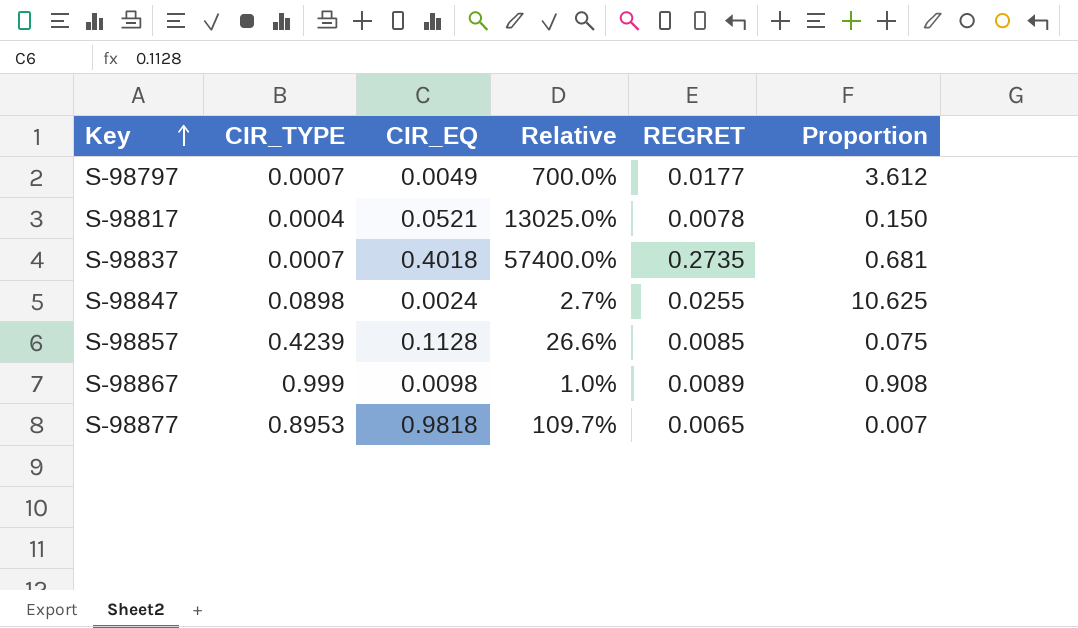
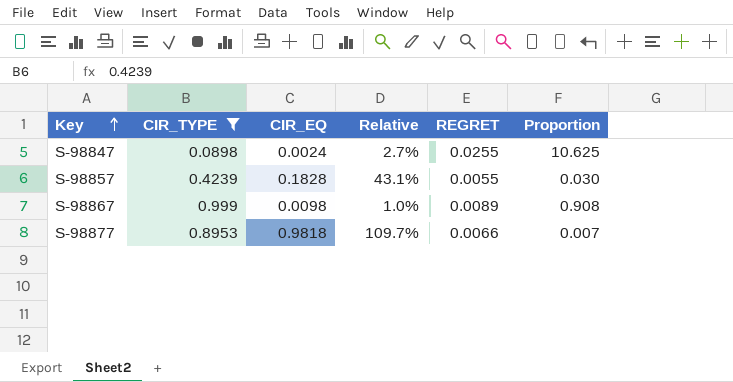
filter: none -> CIR_TYPE >= 0.0898
S-98857 | CIR_EQ: 0.1128 -> 0.1828
S-98857 | Relative: 26.6% -> 43.1%
S-98857 | REGRET: 0.0085 -> 0.0055
S-98857 | Proportion: 0.075 -> 0.030
S-98877 | REGRET: 0.0065 -> 0.0066

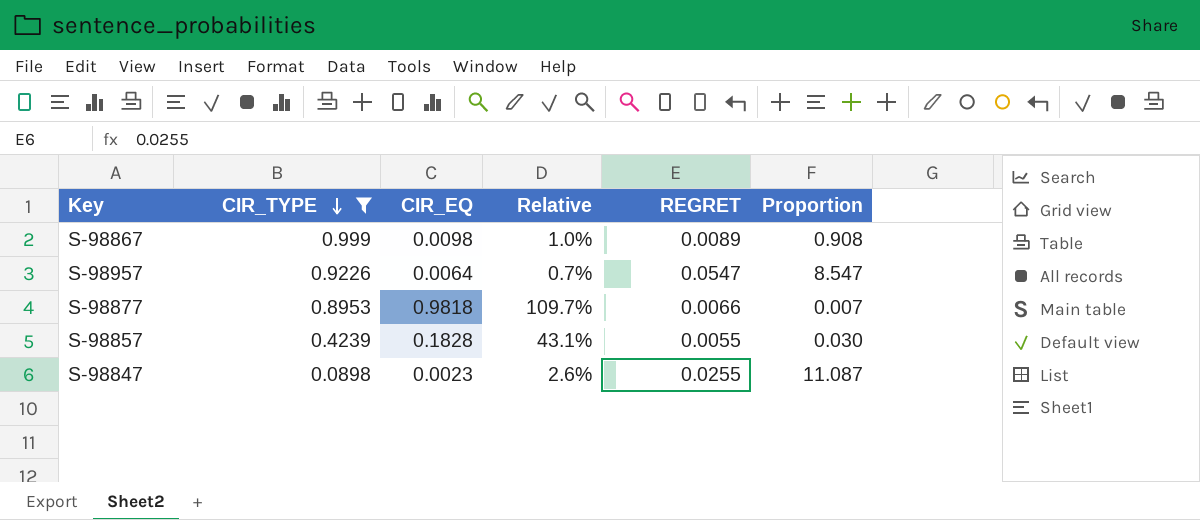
row order: Key ascending -> CIR_TYPE descending
row S-98957: none -> 0.9226 | 0.0064 | 0.7% | 0.0547 | 8.547
S-98847 | CIR_EQ: 0.0024 -> 0.0023
S-98847 | Relative: 2.7% -> 2.6%
S-98847 | Proportion: 10.625 -> 11.087

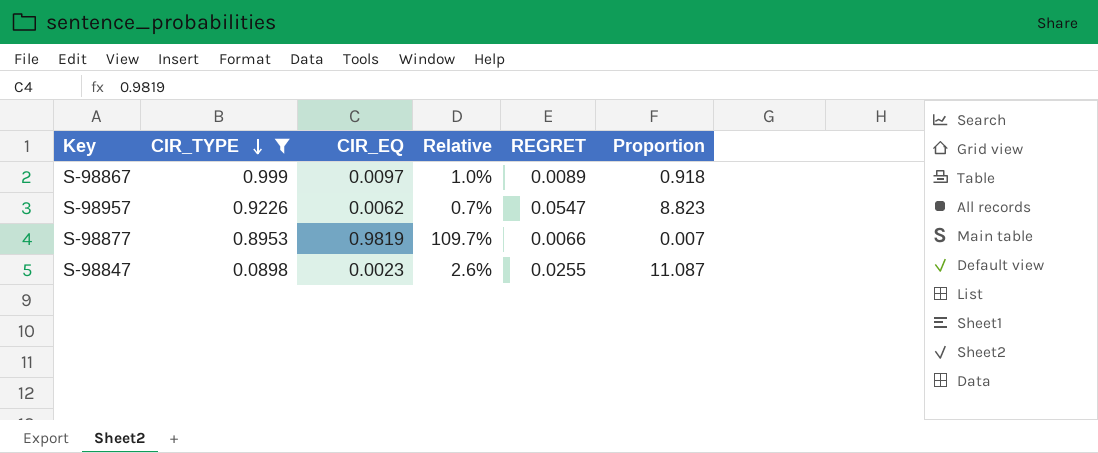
row S-98857: 0.4239 | 0.1828 | 43.1% | 0.0055 | 0.030 -> none
S-98867 | CIR_EQ: 0.0098 -> 0.0097
S-98867 | Proportion: 0.908 -> 0.918
S-98957 | CIR_EQ: 0.0064 -> 0.0062
S-98957 | Proportion: 8.547 -> 8.823
S-98877 | CIR_EQ: 0.9818 -> 0.9819

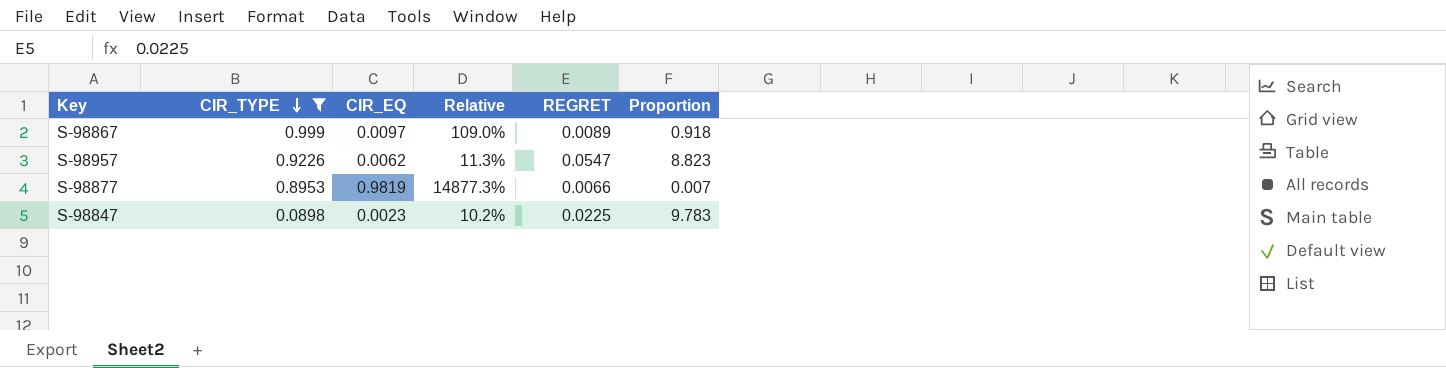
column Relative | formula: [CIR_EQ] / [CIR_TYPE] -> [CIR_EQ] / [REGRET]
S-98847 | REGRET: 0.0255 -> 0.0225
S-98847 | Proportion: 11.087 -> 9.783

